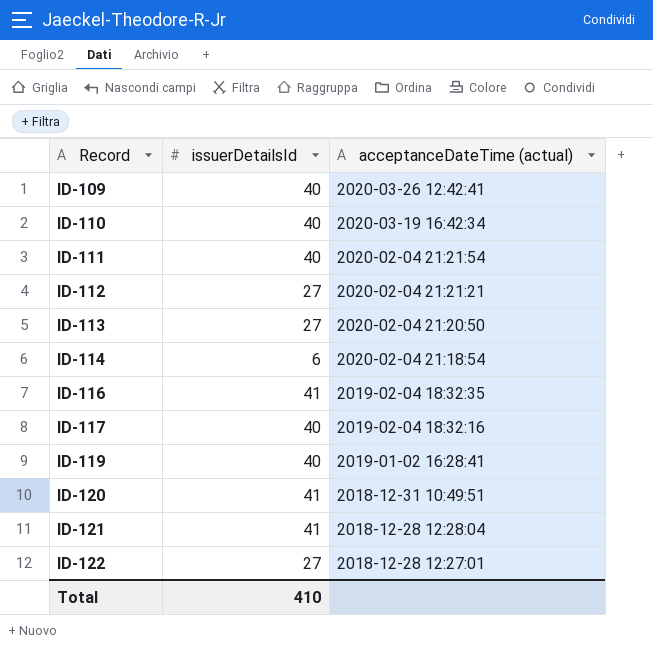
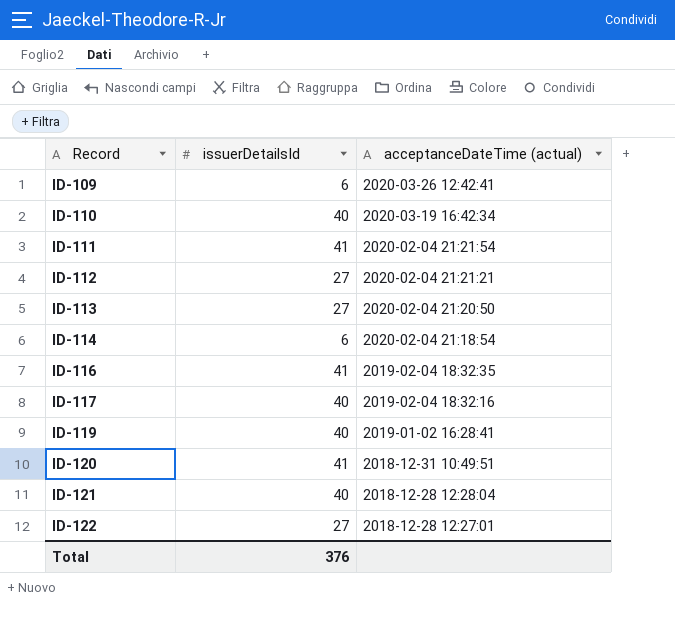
ID-109 | issuerDetailsId: 40 -> 6
ID-111 | issuerDetailsId: 40 -> 41
ID-121 | issuerDetailsId: 41 -> 40
Total | issuerDetailsId: 410 -> 376

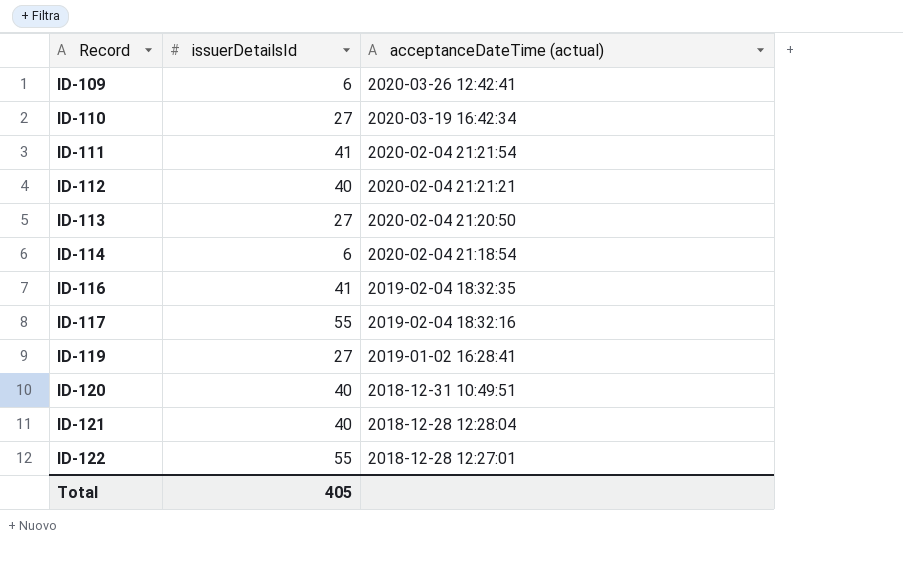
ID-110 | issuerDetailsId: 40 -> 27
ID-112 | issuerDetailsId: 27 -> 40
ID-117 | issuerDetailsId: 40 -> 55
ID-119 | issuerDetailsId: 40 -> 27
ID-120 | issuerDetailsId: 41 -> 40
ID-122 | issuerDetailsId: 27 -> 55
Total | issuerDetailsId: 376 -> 405

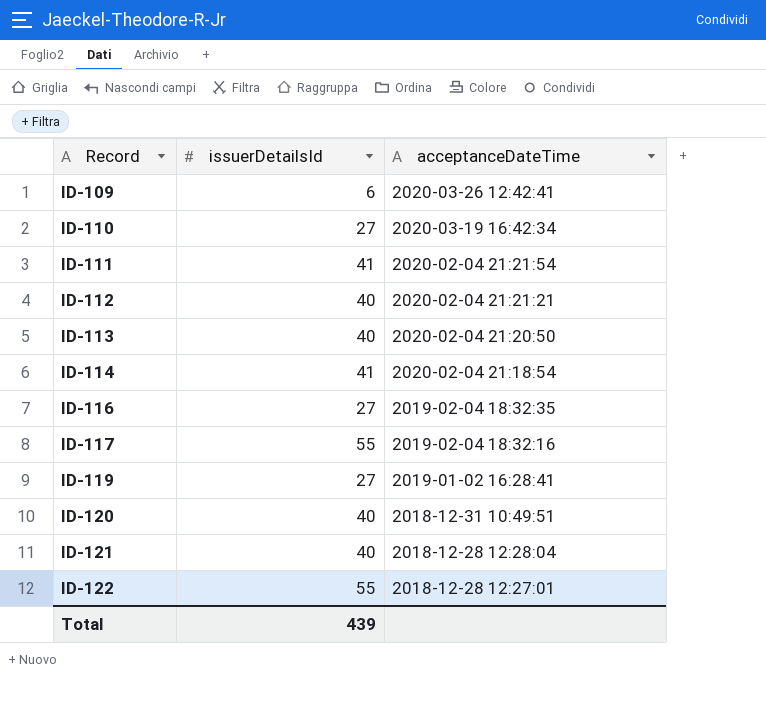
column name: acceptanceDateTime (actual) -> acceptanceDateTime
ID-113 | issuerDetailsId: 27 -> 40
ID-114 | issuerDetailsId: 6 -> 41
ID-116 | issuerDetailsId: 41 -> 27
Total | issuerDetailsId: 405 -> 439

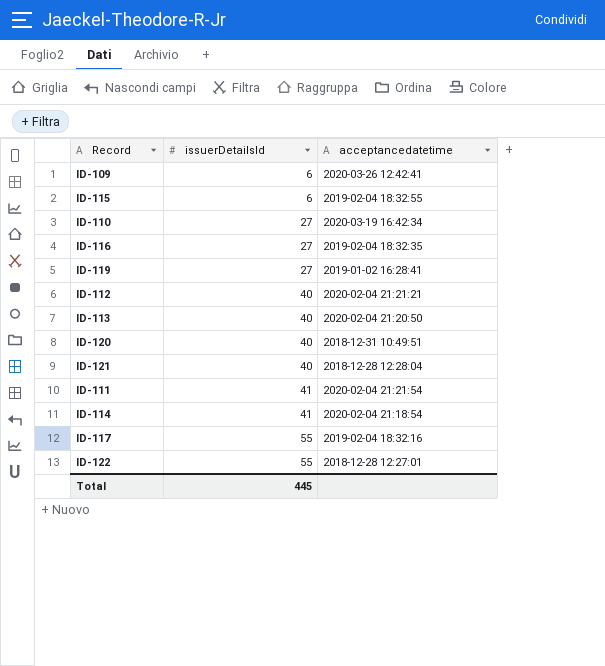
row order: Record ascending -> issuerDetailsId ascending
column name: acceptanceDateTime -> acceptancedatetime
row ID-115: none -> 6 | 2019-02-04 18:32:55
Total | issuerDetailsId: 439 -> 445

